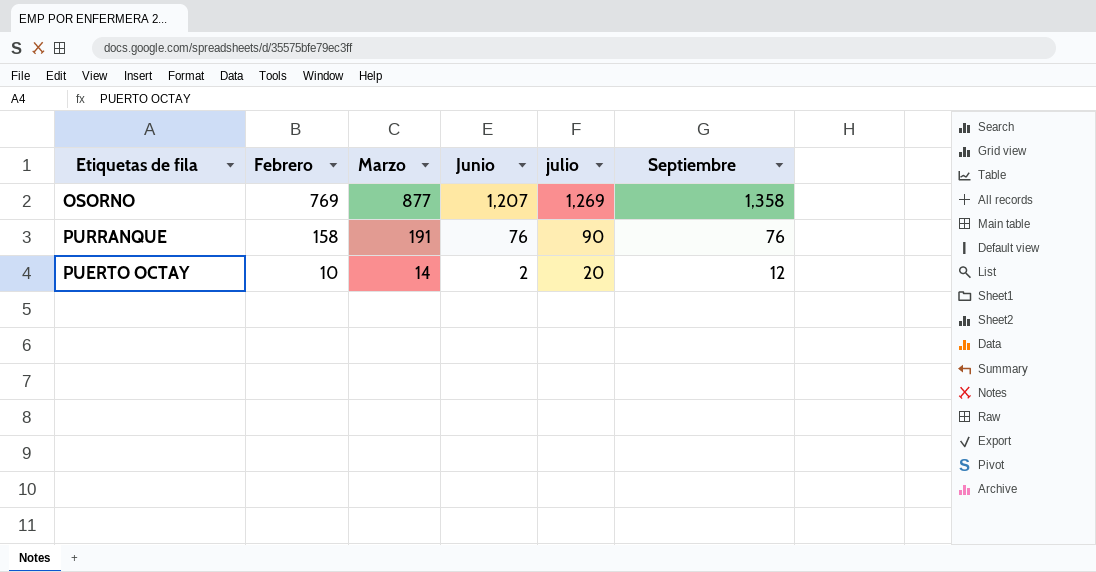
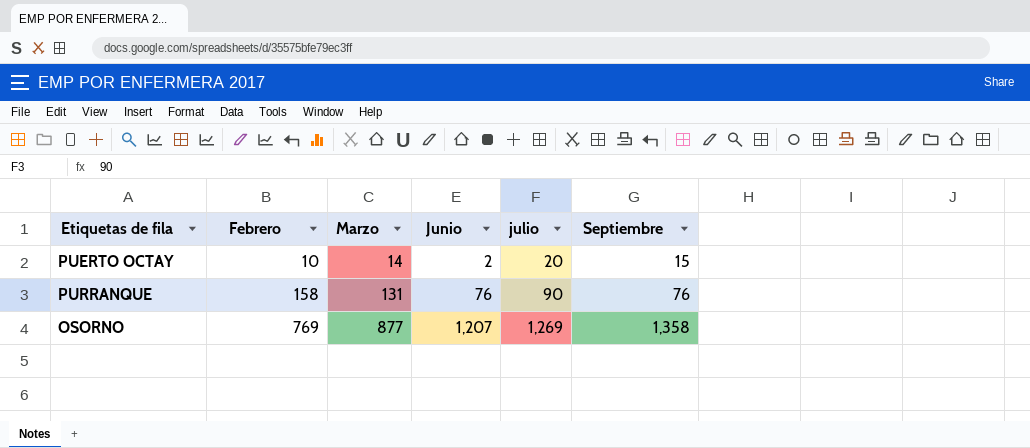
row order: Febrero descending -> Febrero ascending
PUERTO OCTAY | Septiembre: 12 -> 15
PURRANQUE | Marzo: 191 -> 131

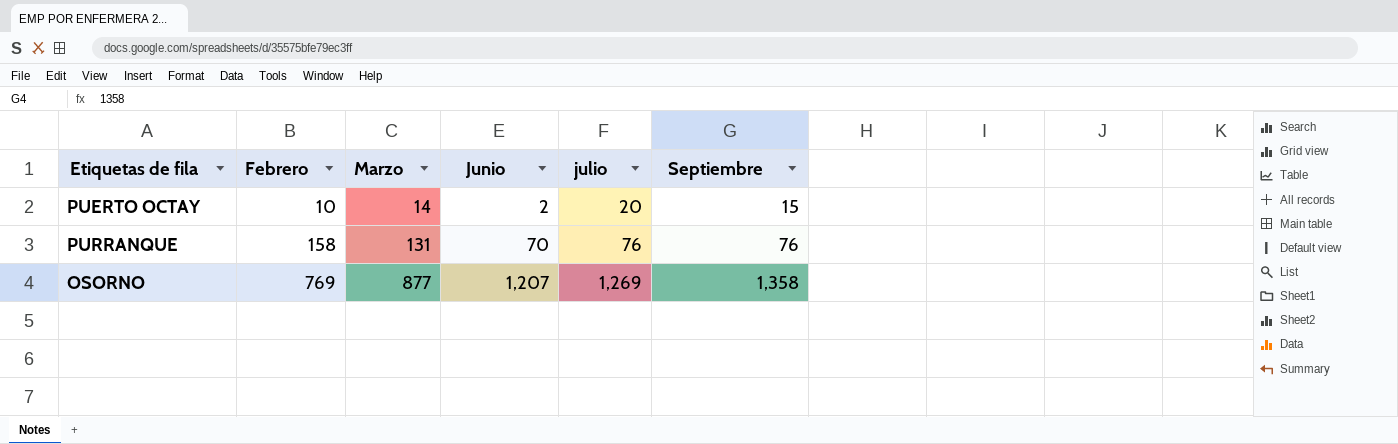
PURRANQUE | Junio: 76 -> 70
PURRANQUE | julio: 90 -> 76

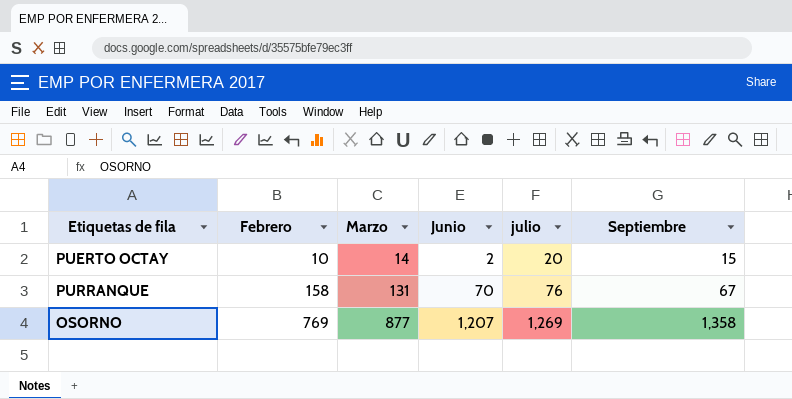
PURRANQUE | Septiembre: 76 -> 67

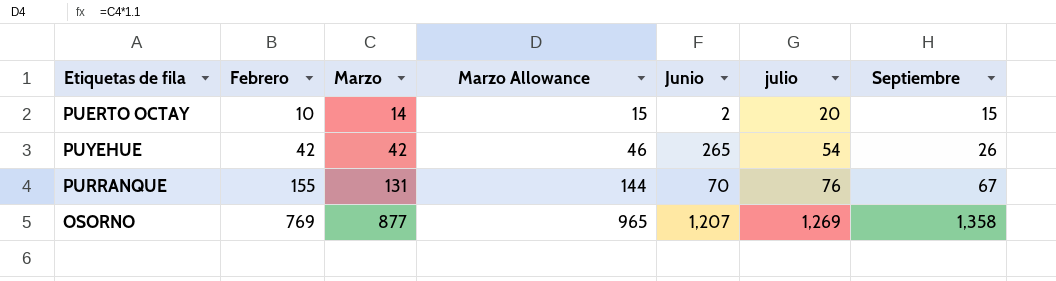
column Marzo Allowance | formula: none -> [Marzo] * 1.1
row PUYEHUE: none -> 42 | 42 | 46 | 265 | 54 | 26
PURRANQUE | Febrero: 158 -> 155

